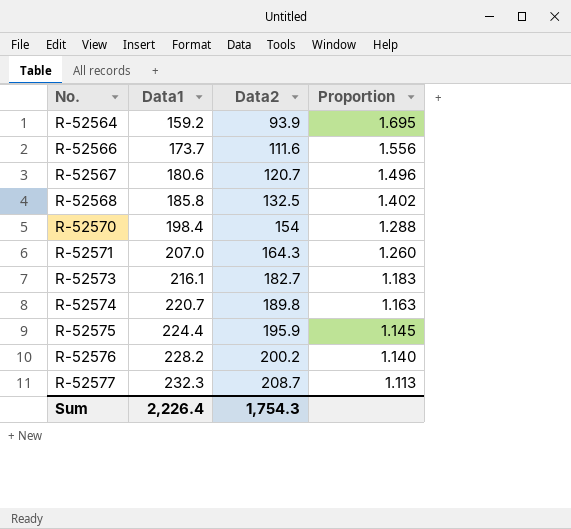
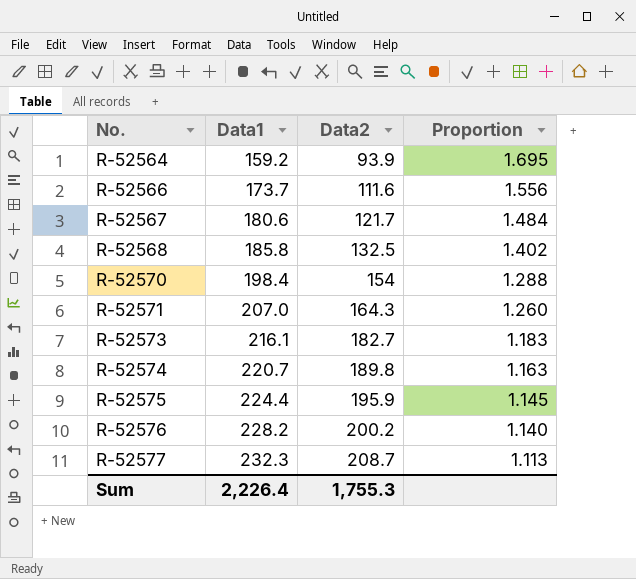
R-52567 | Data2: 120.7 -> 121.7
R-52567 | Proportion: 1.496 -> 1.484
Sum | Data2: 1,754.3 -> 1,755.3

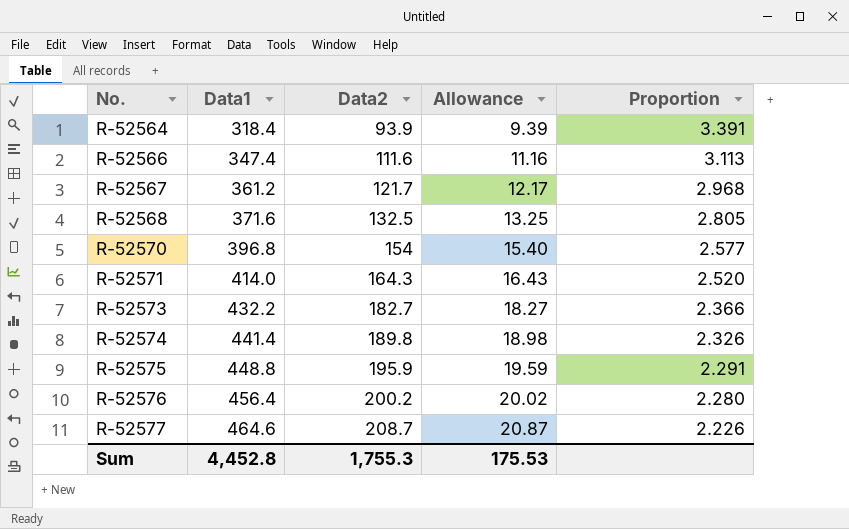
column Allowance | formula: none -> [Data2] * 0.1
R-52564 | Data1: 159.2 -> 318.4
R-52564 | Proportion: 1.695 -> 3.391
R-52566 | Data1: 173.7 -> 347.4
R-52566 | Proportion: 1.556 -> 3.113
R-52567 | Data1: 180.6 -> 361.2
R-52567 | Proportion: 1.484 -> 2.968
R-52568 | Data1: 185.8 -> 371.6
R-52568 | Proportion: 1.402 -> 2.805
R-52570 | Data1: 198.4 -> 396.8
R-52570 | Proportion: 1.288 -> 2.577
R-52571 | Data1: 207.0 -> 414.0
R-52571 | Proportion: 1.260 -> 2.520
R-52573 | Data1: 216.1 -> 432.2
R-52573 | Proportion: 1.183 -> 2.366
R-52574 | Data1: 220.7 -> 441.4
R-52574 | Proportion: 1.163 -> 2.326
R-52575 | Data1: 224.4 -> 448.8
R-52575 | Proportion: 1.145 -> 2.291
R-52576 | Data1: 228.2 -> 456.4
R-52576 | Proportion: 1.140 -> 2.280
R-52577 | Data1: 232.3 -> 464.6
R-52577 | Proportion: 1.113 -> 2.226
Sum | Data1: 2,226.4 -> 4,452.8

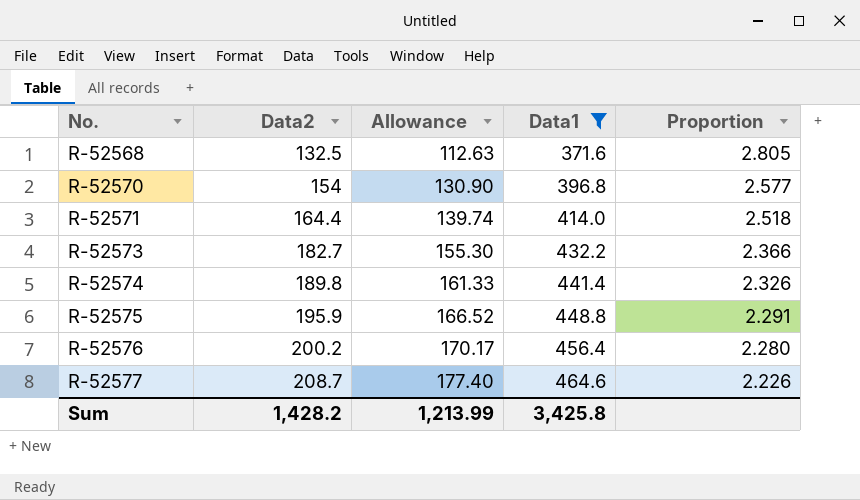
filter: none -> Data1 >= 371.6
column Allowance | formula: [Data2] * 0.1 -> [Data2] * 0.85
column Data1 | position: 2 -> 4
R-52571 | Data2: 164.3 -> 164.4
R-52571 | Proportion: 2.520 -> 2.518
Sum | Data2: 1,755.3 -> 1,428.2
Sum | Allowance: 175.53 -> 1,213.99
Sum | Data1: 4,452.8 -> 3,425.8

